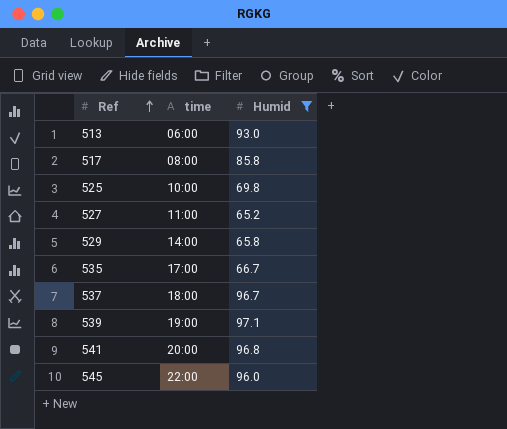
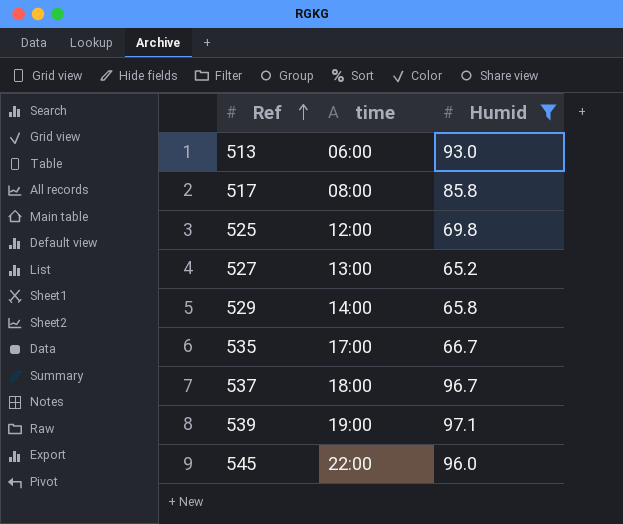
row 541: 20:00 | 96.8 -> none
525 | time: 10:00 -> 12:00
527 | time: 11:00 -> 13:00

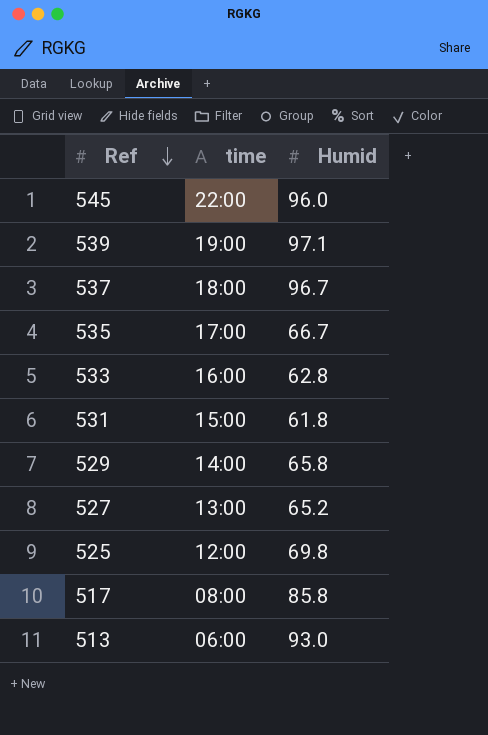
filter: Humid >= 65.2 -> none
row order: Ref ascending -> Ref descending

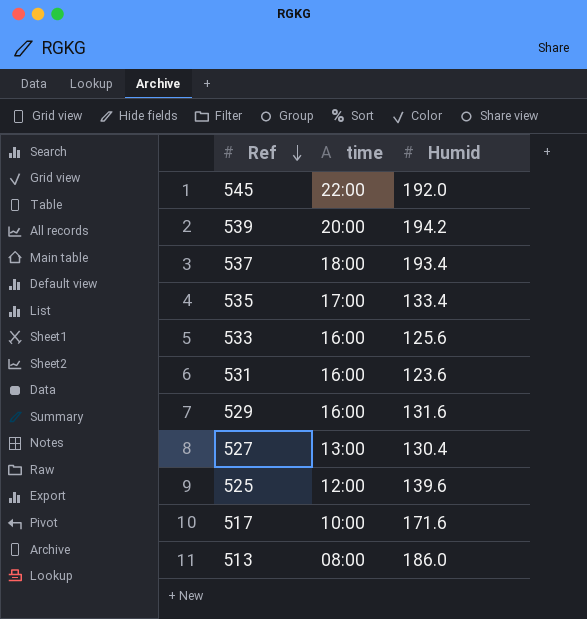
545 | Humid: 96.0 -> 192.0
539 | time: 19:00 -> 20:00
539 | Humid: 97.1 -> 194.2
537 | Humid: 96.7 -> 193.4
535 | Humid: 66.7 -> 133.4
533 | Humid: 62.8 -> 125.6
531 | time: 15:00 -> 16:00
531 | Humid: 61.8 -> 123.6
529 | time: 14:00 -> 16:00
529 | Humid: 65.8 -> 131.6
527 | Humid: 65.2 -> 130.4
525 | Humid: 69.8 -> 139.6
517 | time: 08:00 -> 10:00
517 | Humid: 85.8 -> 171.6
513 | time: 06:00 -> 08:00
513 | Humid: 93.0 -> 186.0

